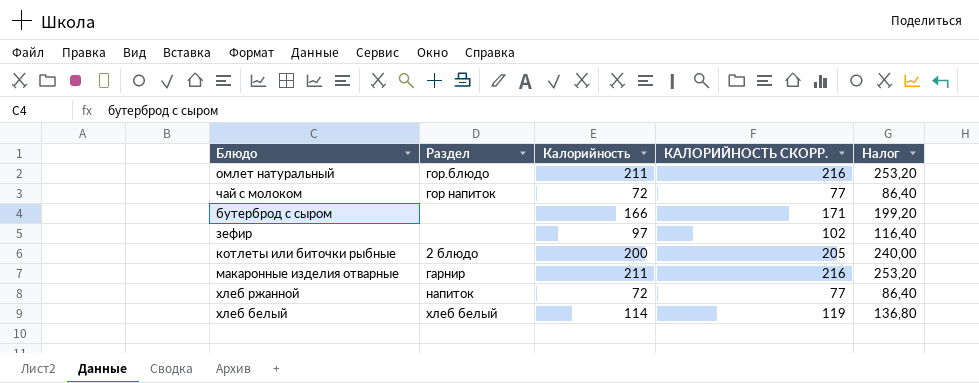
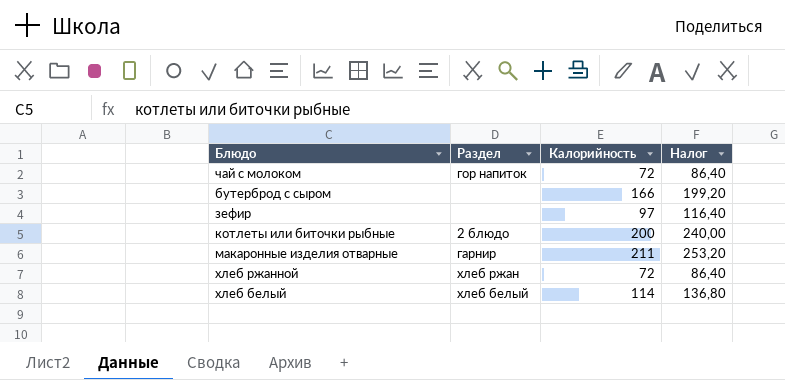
column КАЛОРИЙНОСТЬ СКОРР. | formula: [Калорийность] + 5 -> none
row омлет натуральный: гор.блюдо | 211 | 216 | 253,20 -> none
хлеб ржанной | Раздел: напиток -> хлеб ржан

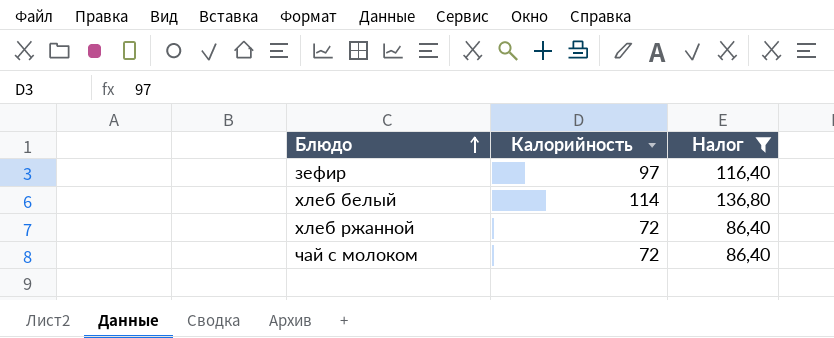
filter: none -> Налог <= 136,80
row order: none -> Блюдо ascending
column Раздел | position: 2 -> none

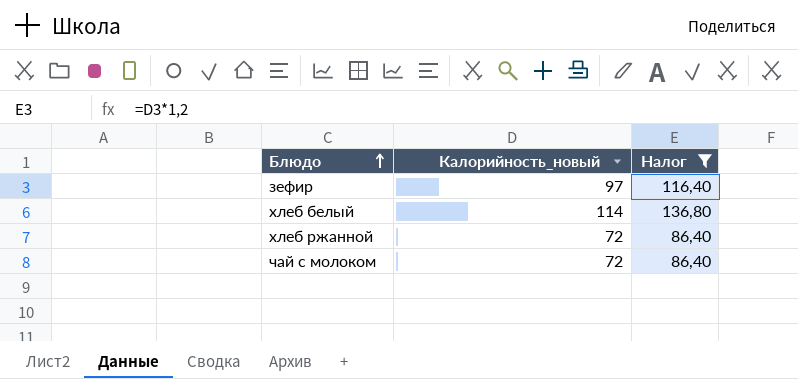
column name: Калорийность -> Калорийность_новый

